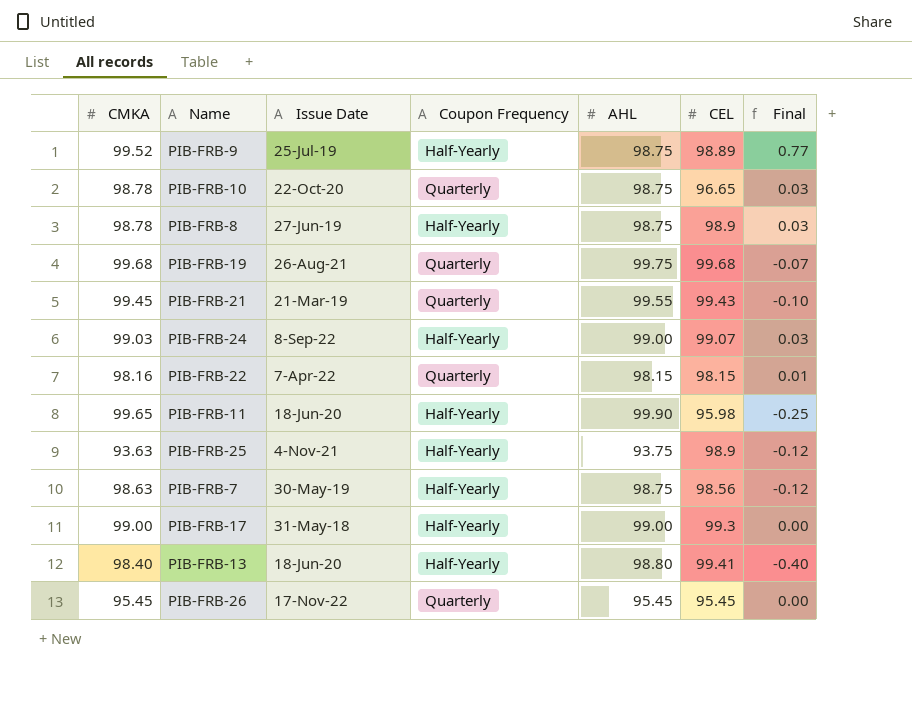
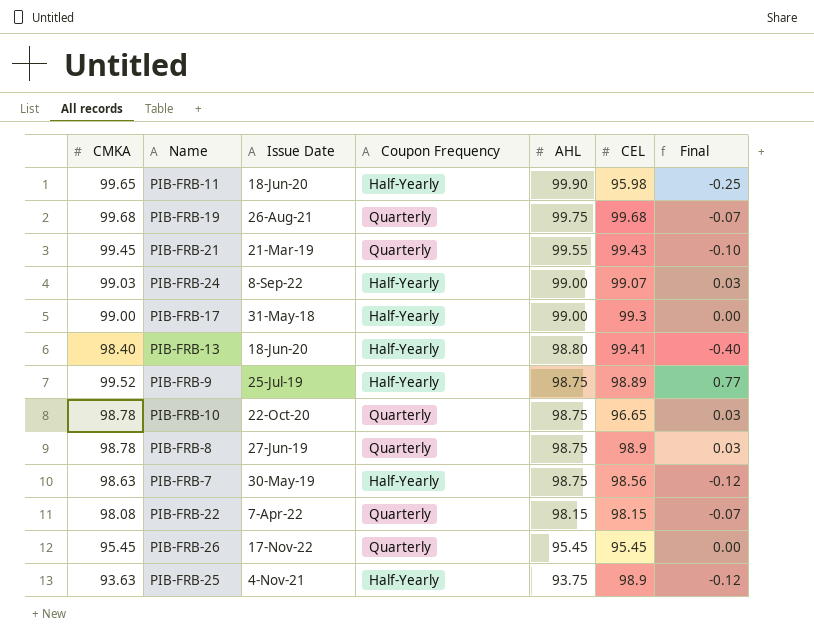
row order: none -> AHL descending
PIB-FRB-8 | Coupon Frequency: Half-Yearly -> Quarterly
PIB-FRB-22 | CMKA: 98.16 -> 98.08
PIB-FRB-22 | Final: 0.01 -> -0.07

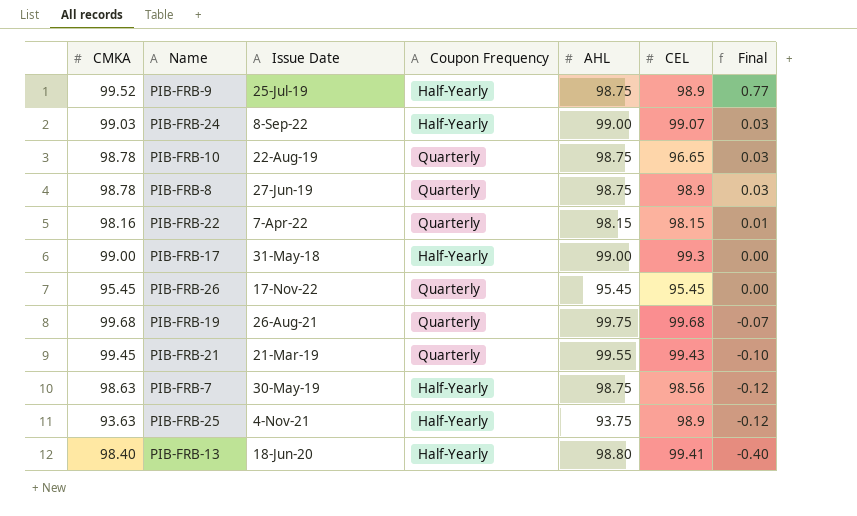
row order: AHL descending -> Final descending
row PIB-FRB-11: 99.65 | 18-Jun-20 | Half-Yearly | 99.90 | 95.98 | -0.25 -> none
PIB-FRB-9 | CEL: 98.89 -> 98.9
PIB-FRB-10 | Issue Date: 22-Oct-20 -> 22-Aug-19
PIB-FRB-22 | CMKA: 98.08 -> 98.16
PIB-FRB-22 | Final: -0.07 -> 0.01

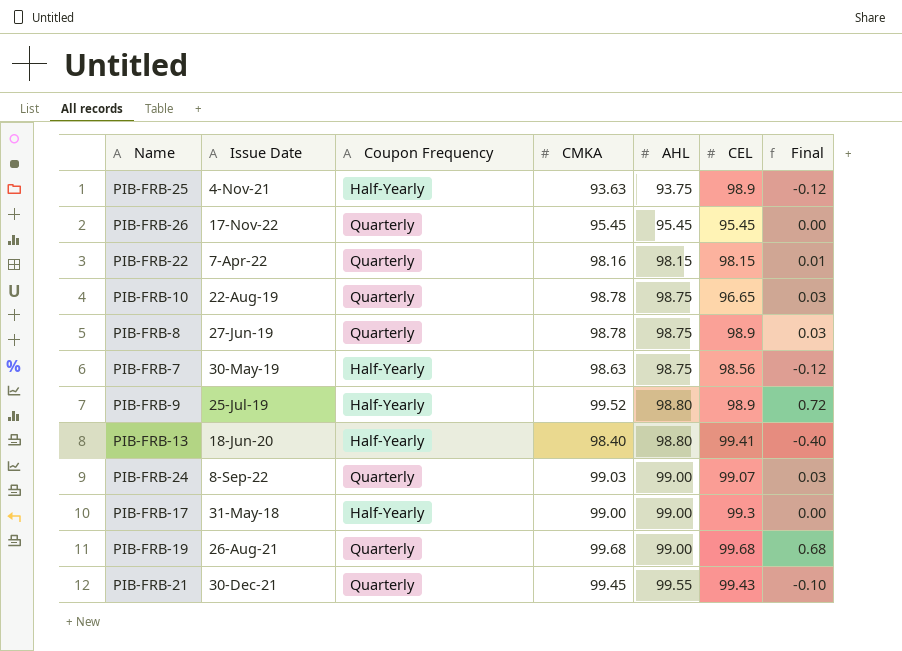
row order: Final descending -> AHL ascending
column CMKA | position: 1 -> 4
PIB-FRB-9 | AHL: 98.75 -> 98.80
PIB-FRB-9 | Final: 0.77 -> 0.72
PIB-FRB-24 | Coupon Frequency: Half-Yearly -> Quarterly
PIB-FRB-19 | AHL: 99.75 -> 99.00
PIB-FRB-19 | Final: -0.07 -> 0.68
PIB-FRB-21 | Issue Date: 21-Mar-19 -> 30-Dec-21

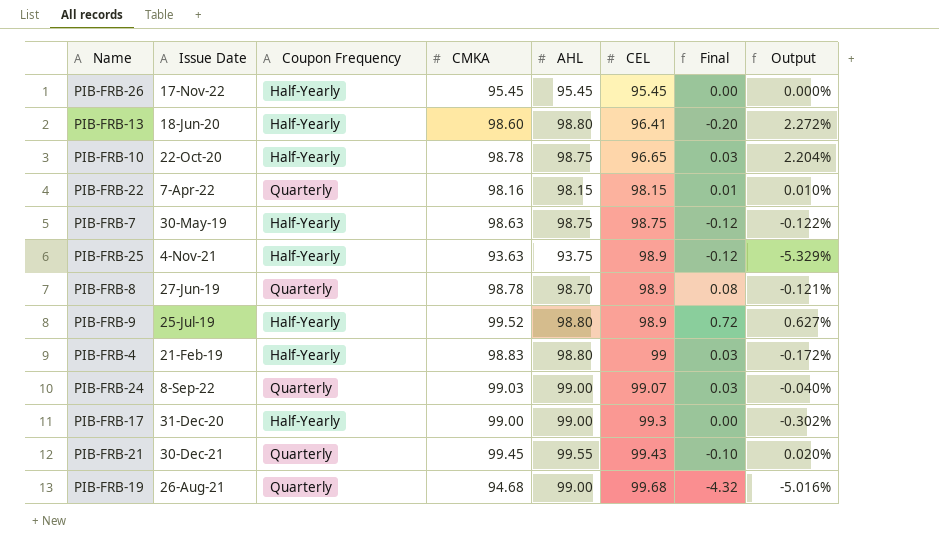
row order: AHL ascending -> CEL ascending
column Output | formula: none -> ([CMKA] - [CEL]) / [CEL]
PIB-FRB-26 | Coupon Frequency: Quarterly -> Half-Yearly
PIB-FRB-13 | CMKA: 98.40 -> 98.60
PIB-FRB-13 | CEL: 99.41 -> 96.41
PIB-FRB-13 | Final: -0.40 -> -0.20
PIB-FRB-10 | Issue Date: 22-Aug-19 -> 22-Oct-20
PIB-FRB-10 | Coupon Frequency: Quarterly -> Half-Yearly
PIB-FRB-7 | CEL: 98.56 -> 98.75
PIB-FRB-8 | AHL: 98.75 -> 98.70
PIB-FRB-8 | Final: 0.03 -> 0.08
row PIB-FRB-4: none -> 21-Feb-19 | Half-Yearly | 98.83 | 98.80 | 99 | 0.03 | -0.172%
PIB-FRB-17 | Issue Date: 31-May-18 -> 31-Dec-20
PIB-FRB-19 | CMKA: 99.68 -> 94.68
PIB-FRB-19 | Final: 0.68 -> -4.32

